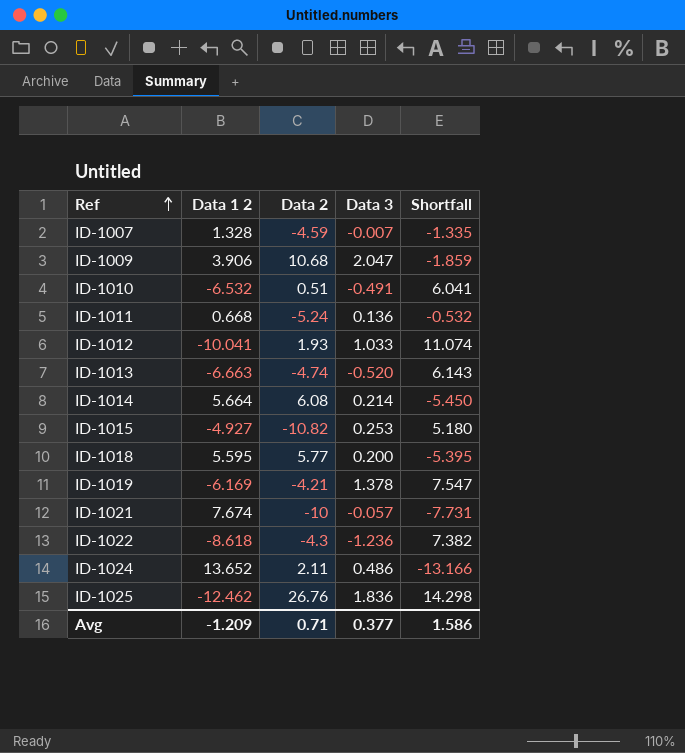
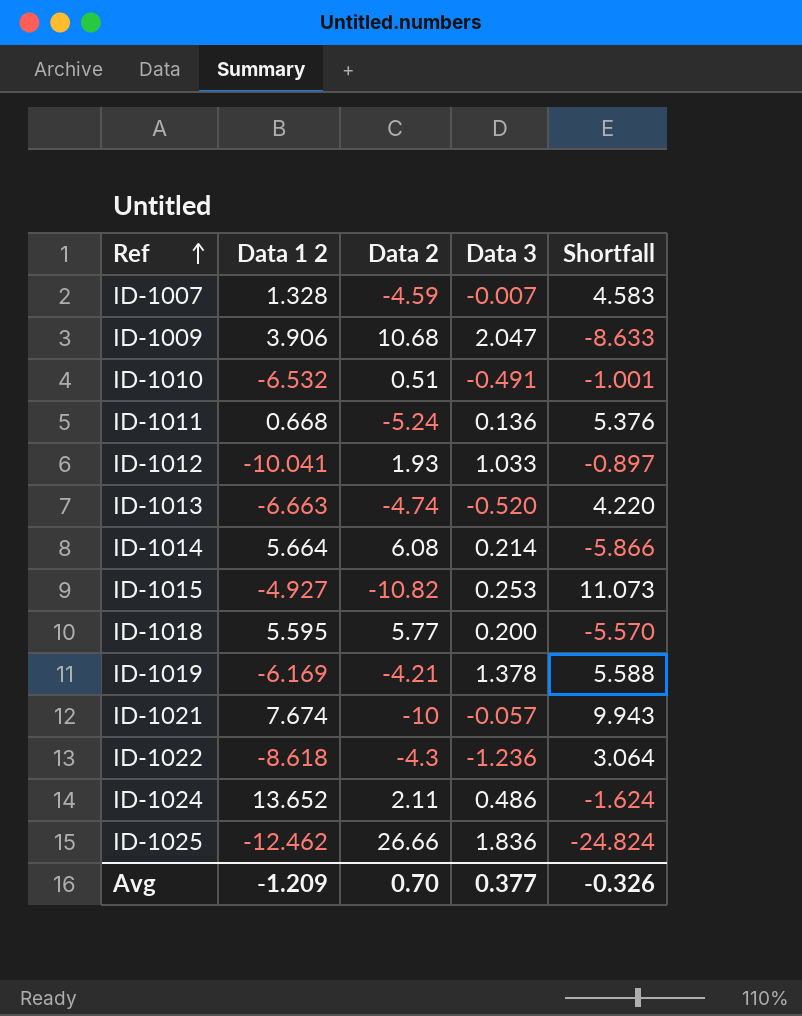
column Shortfall | formula: [Data 3] - [Data 1 2] -> [Data 3] - [Data 2]
ID-1025 | Data 2: 26.76 -> 26.66
Avg | Data 2: 0.71 -> 0.70
Avg | Shortfall: 1.586 -> -0.326

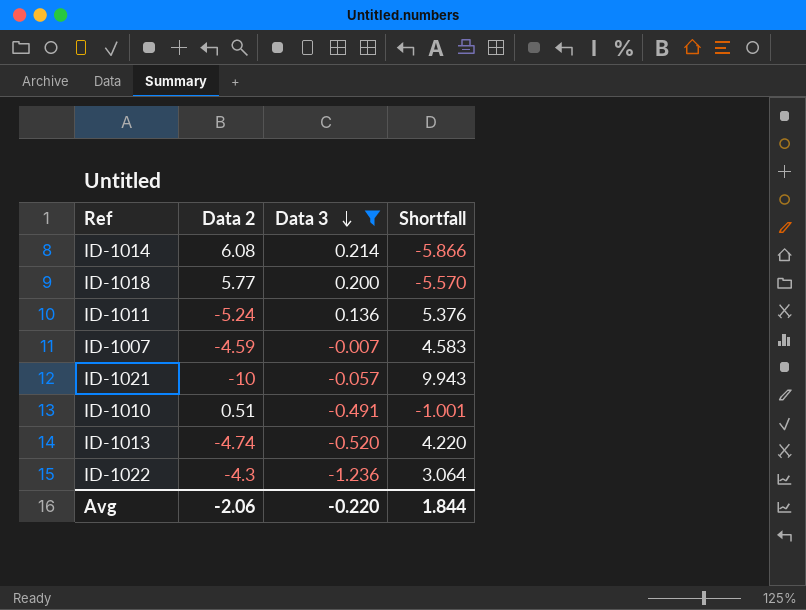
filter: none -> Data 3 <= 0.214
row order: Ref ascending -> Data 3 descending
column Data 1 2 | position: 2 -> none
Avg | Data 2: 0.70 -> -2.06
Avg | Data 3: 0.377 -> -0.220
Avg | Shortfall: -0.326 -> 1.844

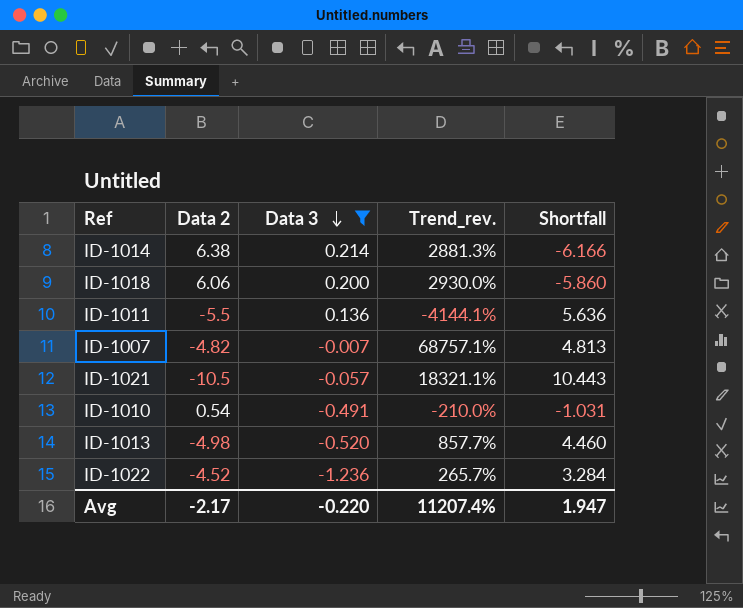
column Trend_rev. | formula: none -> ([Data 2] - [Data 3]) / [Data 3]
ID-1014 | Data 2: 6.08 -> 6.38
ID-1014 | Shortfall: -5.866 -> -6.166
ID-1018 | Data 2: 5.77 -> 6.06
ID-1018 | Shortfall: -5.570 -> -5.860
ID-1011 | Data 2: -5.24 -> -5.5
ID-1011 | Shortfall: 5.376 -> 5.636
ID-1007 | Data 2: -4.59 -> -4.82
ID-1007 | Shortfall: 4.583 -> 4.813
ID-1021 | Data 2: -10 -> -10.5
ID-1021 | Shortfall: 9.943 -> 10.443
ID-1010 | Data 2: 0.51 -> 0.54
ID-1010 | Shortfall: -1.001 -> -1.031
ID-1013 | Data 2: -4.74 -> -4.98
ID-1013 | Shortfall: 4.220 -> 4.460
ID-1022 | Data 2: -4.3 -> -4.52
ID-1022 | Shortfall: 3.064 -> 3.284
Avg | Data 2: -2.06 -> -2.17
Avg | Shortfall: 1.844 -> 1.947

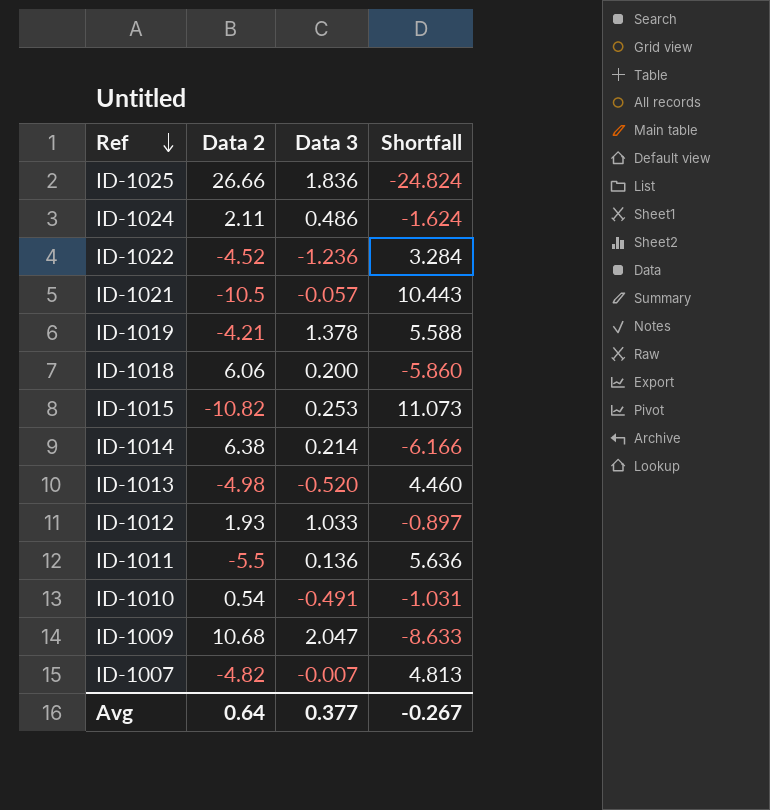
filter: Data 3 <= 0.214 -> none
row order: Data 3 descending -> Ref descending
column Trend_rev. | formula: ([Data 2] - [Data 3]) / [Data 3] -> none
Avg | Data 2: -2.17 -> 0.64
Avg | Data 3: -0.220 -> 0.377
Avg | Shortfall: 1.947 -> -0.267

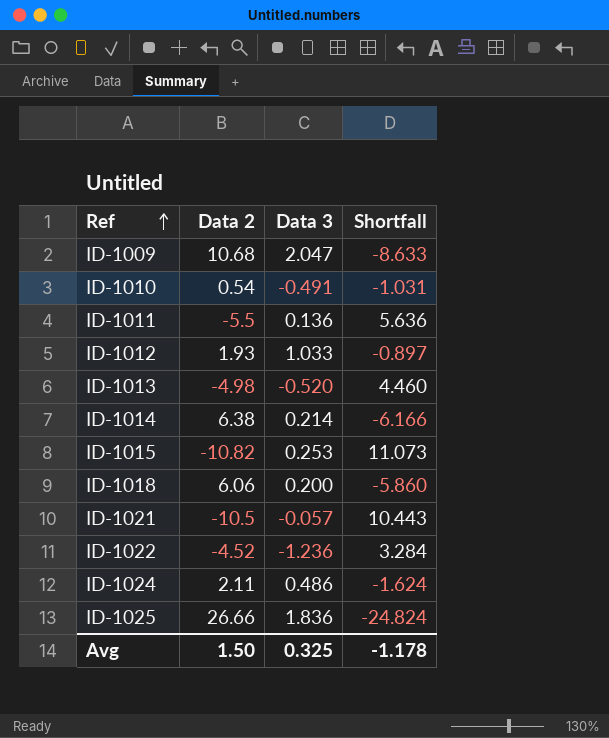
row order: Ref descending -> Ref ascending
row ID-1019: -4.21 | 1.378 | 5.588 -> none
row ID-1007: -4.82 | -0.007 | 4.813 -> none
Avg | Data 2: 0.64 -> 1.50
Avg | Data 3: 0.377 -> 0.325
Avg | Shortfall: -0.267 -> -1.178

